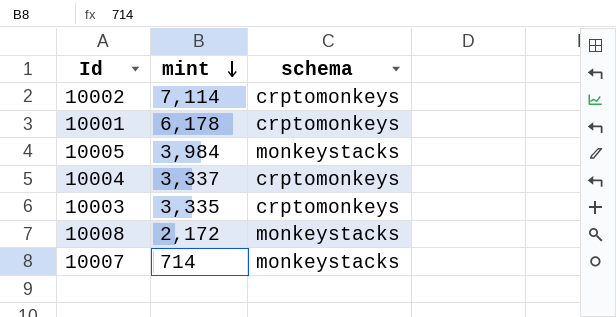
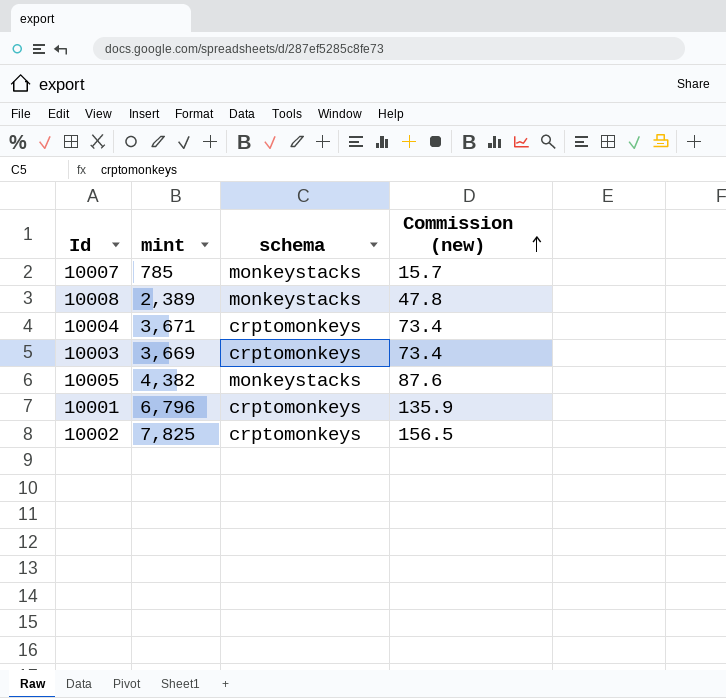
row order: mint descending -> Commission (new) ascending
column Commission (new) | formula: none -> [mint] * 0.02
10007 | mint: 714 -> 785
10008 | mint: 2,172 -> 2,389
10004 | mint: 3,337 -> 3,671
10003 | mint: 3,335 -> 3,669
10005 | mint: 3,984 -> 4,382
10001 | mint: 6,178 -> 6,796
10002 | mint: 7,114 -> 7,825

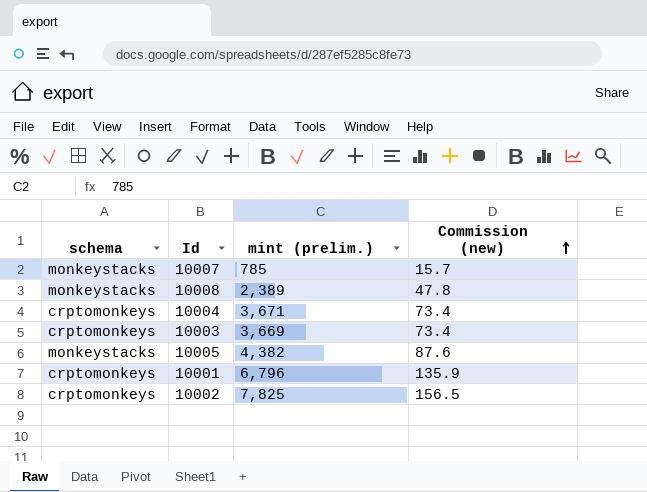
column schema | position: 3 -> 1
column name: mint -> mint (prelim.)

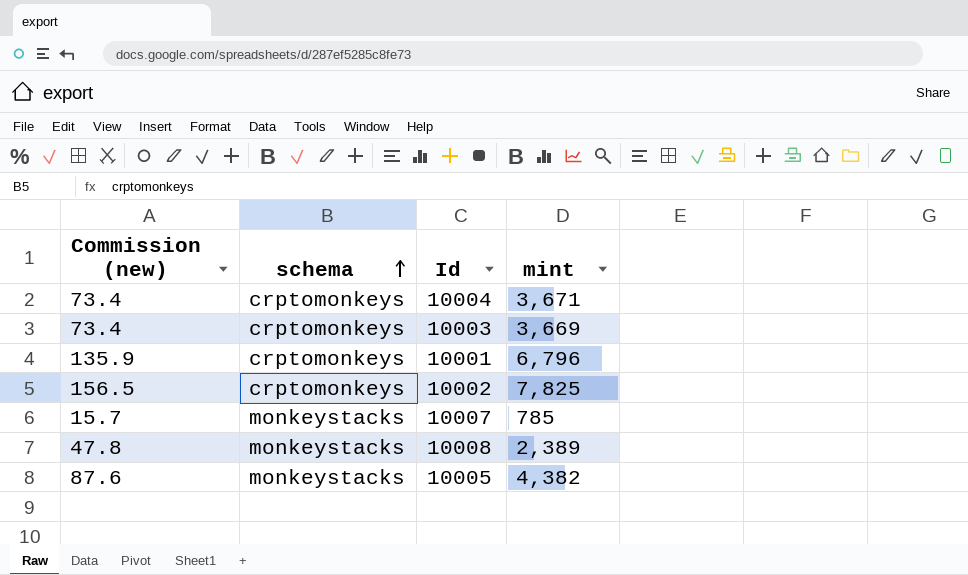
row order: Commission (new) ascending -> schema ascending
column Commission (new) | position: 4 -> 1
column name: mint (prelim.) -> mint

